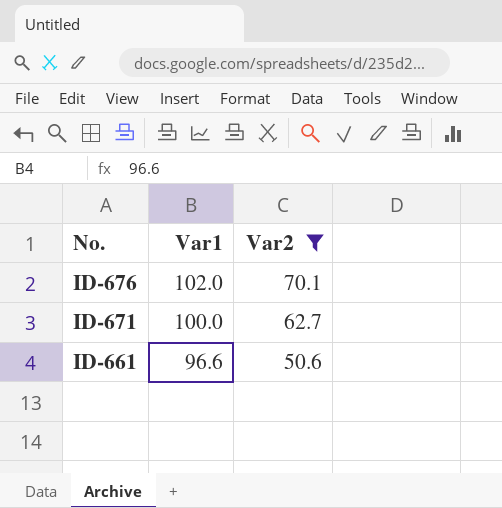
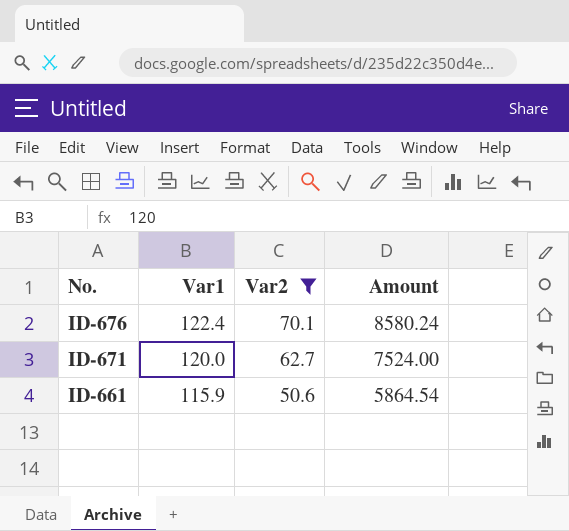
column Amount | formula: none -> [Var1] * [Var2]
ID-676 | Var1: 102.0 -> 122.4
ID-671 | Var1: 100.0 -> 120.0
ID-661 | Var1: 96.6 -> 115.9

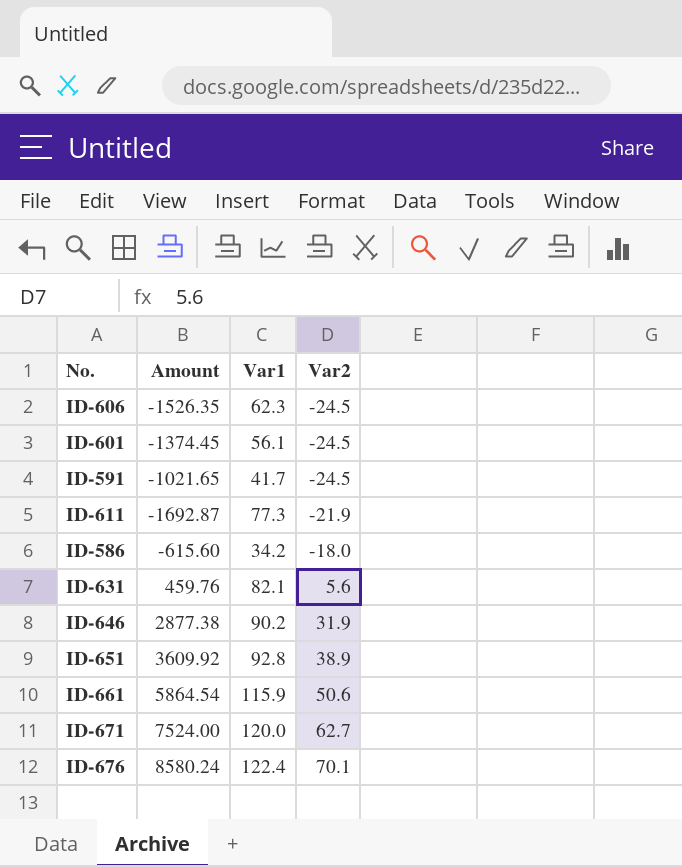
filter: Var2 >= 50.6 -> none
row order: No. descending -> Var2 ascending
column Amount | position: 4 -> 2

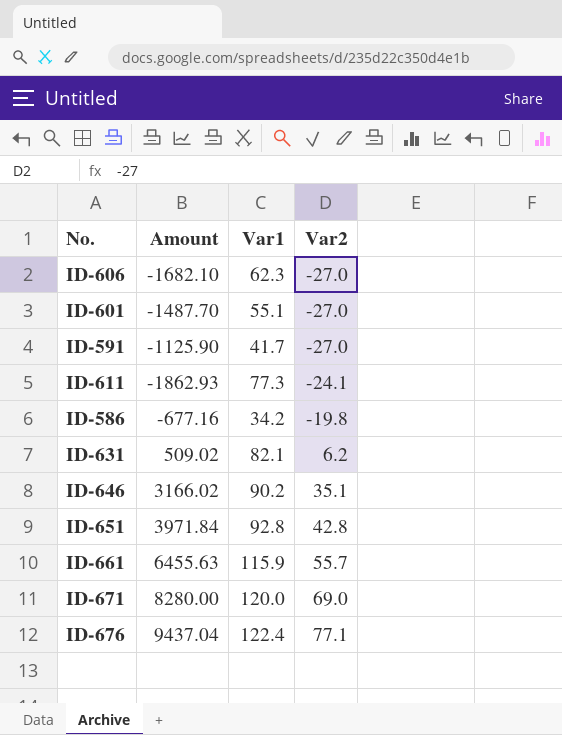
ID-606 | Amount: -1526.35 -> -1682.10
ID-606 | Var2: -24.5 -> -27.0
ID-601 | Amount: -1374.45 -> -1487.70
ID-601 | Var1: 56.1 -> 55.1
ID-601 | Var2: -24.5 -> -27.0
ID-591 | Amount: -1021.65 -> -1125.90
ID-591 | Var2: -24.5 -> -27.0
ID-611 | Amount: -1692.87 -> -1862.93
ID-611 | Var2: -21.9 -> -24.1
ID-586 | Amount: -615.60 -> -677.16
ID-586 | Var2: -18.0 -> -19.8
ID-631 | Amount: 459.76 -> 509.02
ID-631 | Var2: 5.6 -> 6.2
ID-646 | Amount: 2877.38 -> 3166.02
ID-646 | Var2: 31.9 -> 35.1
ID-651 | Amount: 3609.92 -> 3971.84
ID-651 | Var2: 38.9 -> 42.8
ID-661 | Amount: 5864.54 -> 6455.63
ID-661 | Var2: 50.6 -> 55.7
ID-671 | Amount: 7524.00 -> 8280.00
ID-671 | Var2: 62.7 -> 69.0
ID-676 | Amount: 8580.24 -> 9437.04
ID-676 | Var2: 70.1 -> 77.1

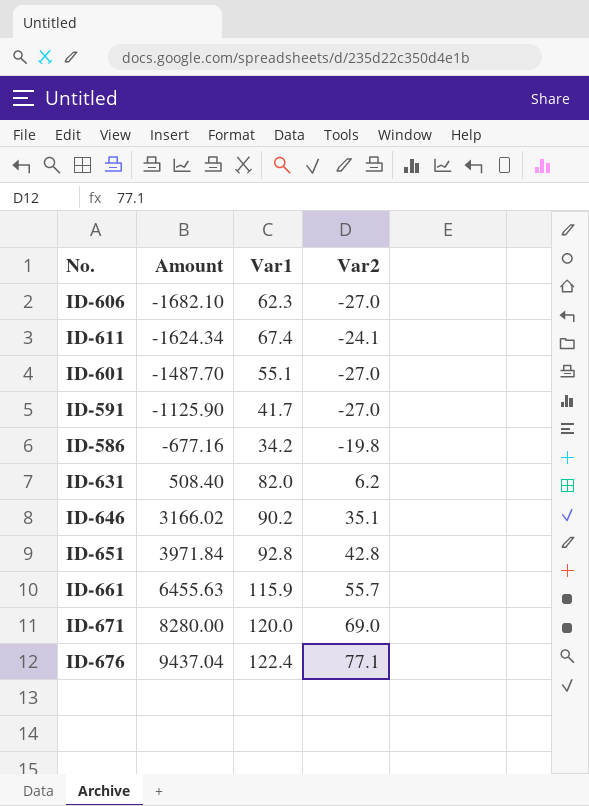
row order: Var2 ascending -> Amount ascending
ID-611 | Amount: -1862.93 -> -1624.34
ID-611 | Var1: 77.3 -> 67.4
ID-631 | Amount: 509.02 -> 508.40
ID-631 | Var1: 82.1 -> 82.0

